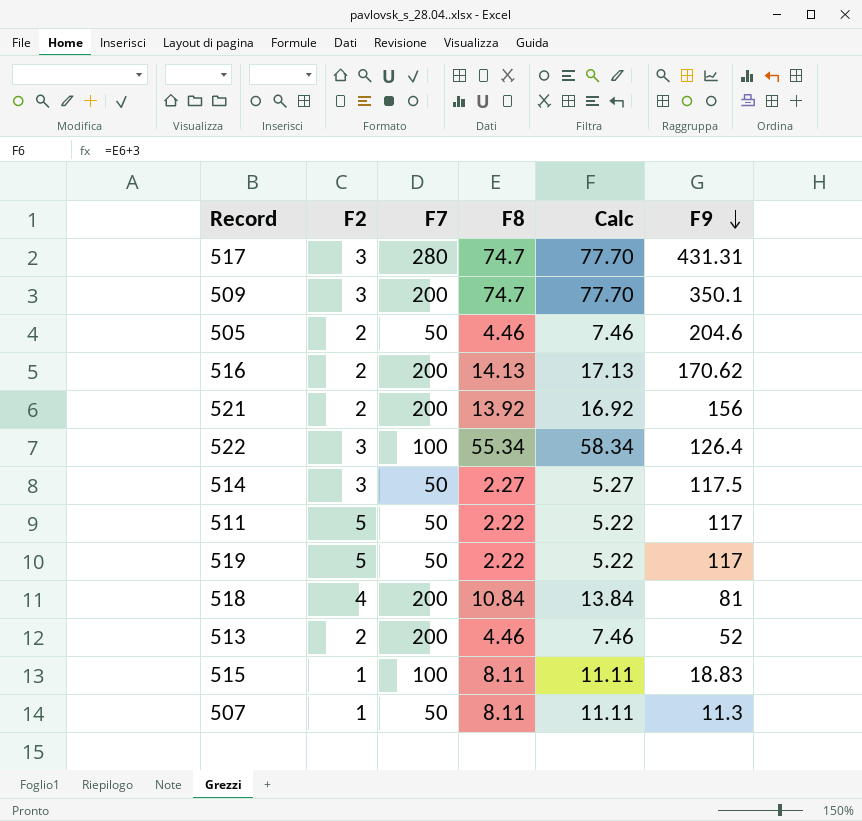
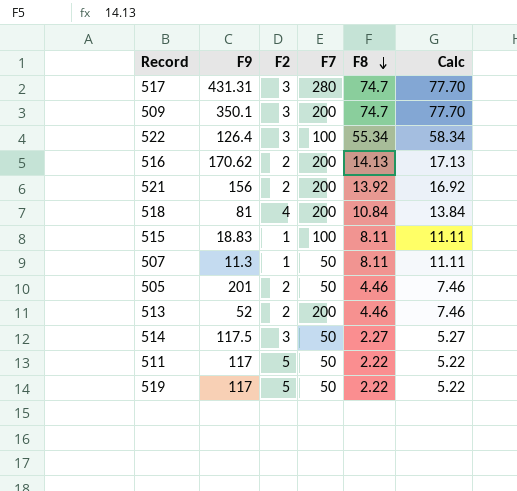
row order: F9 descending -> F8 descending
column F9 | position: 6 -> 2
505 | F9: 204.6 -> 201

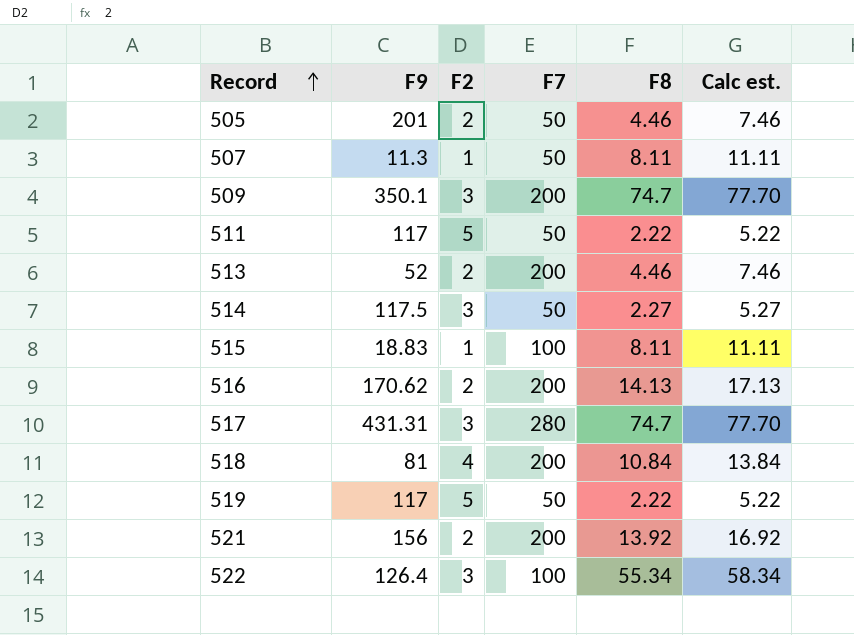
row order: F8 descending -> Record ascending
column name: Calc -> Calc est.

